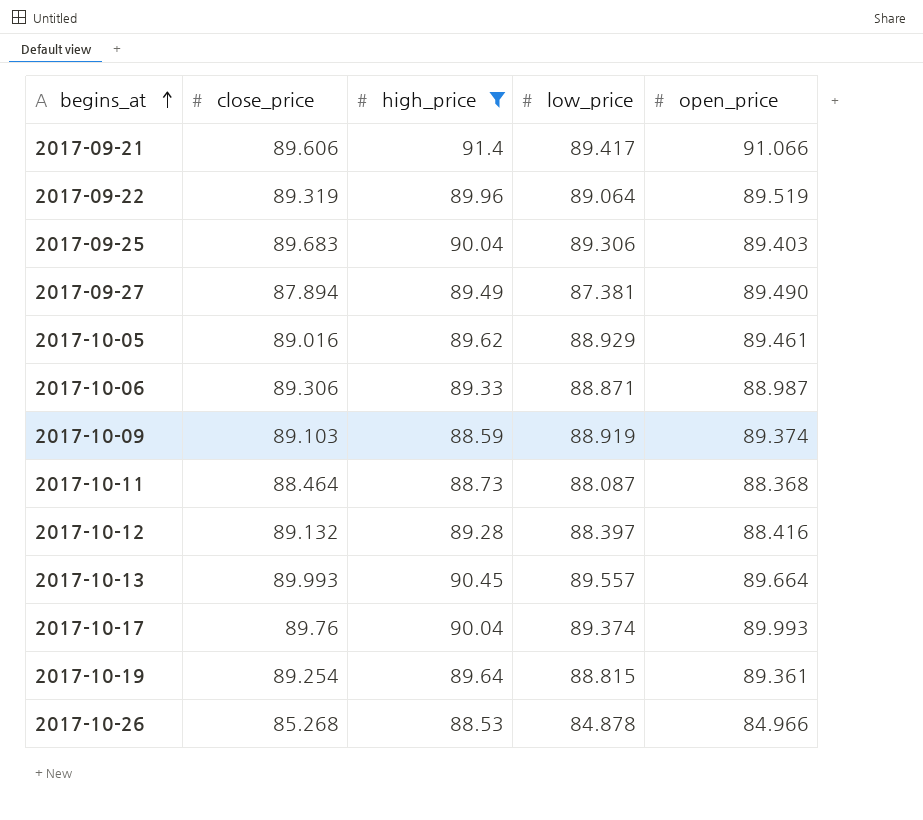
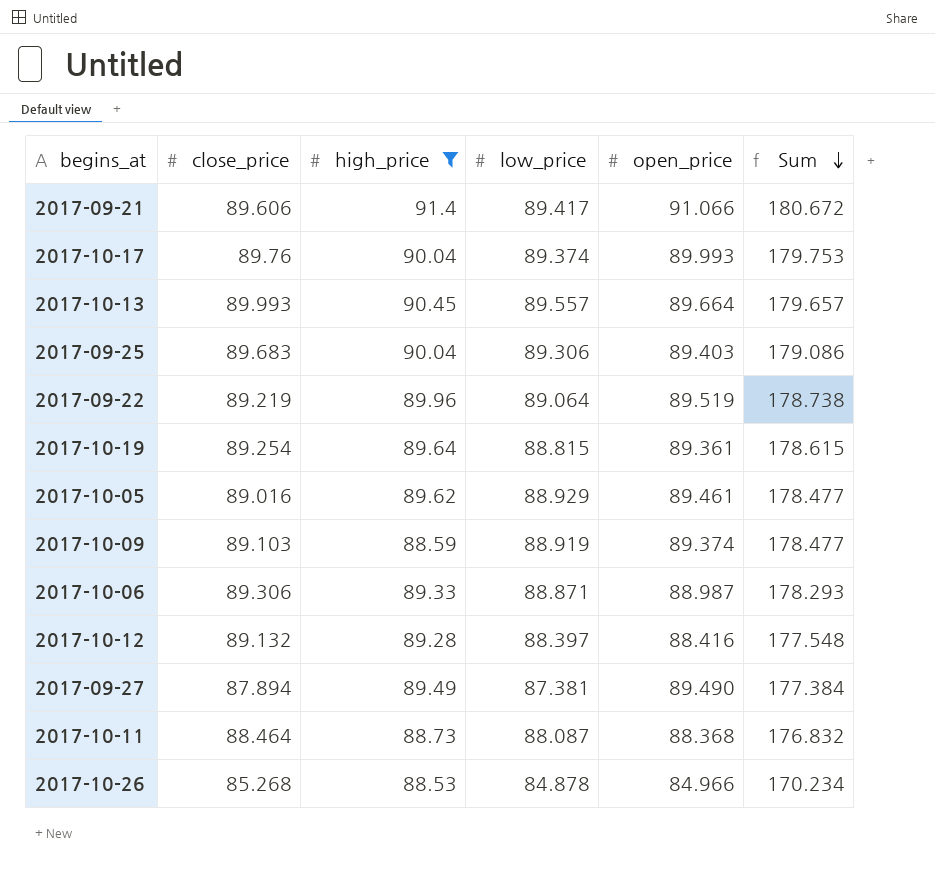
row order: begins_at ascending -> Sum descending
column Sum | formula: none -> [close_price] + [open_price]
2017-09-22 | close_price: 89.319 -> 89.219

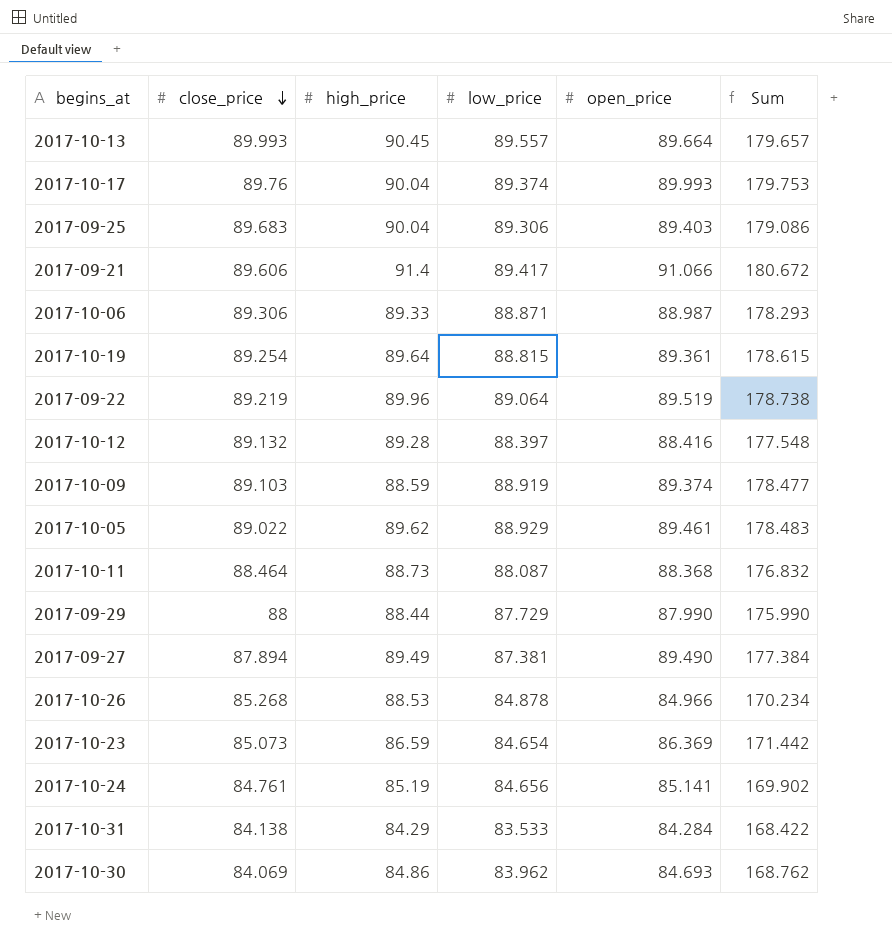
filter: high_price >= 88.53 -> none
row order: Sum descending -> close_price descending
2017-10-05 | close_price: 89.016 -> 89.022
2017-10-05 | Sum: 178.477 -> 178.483

